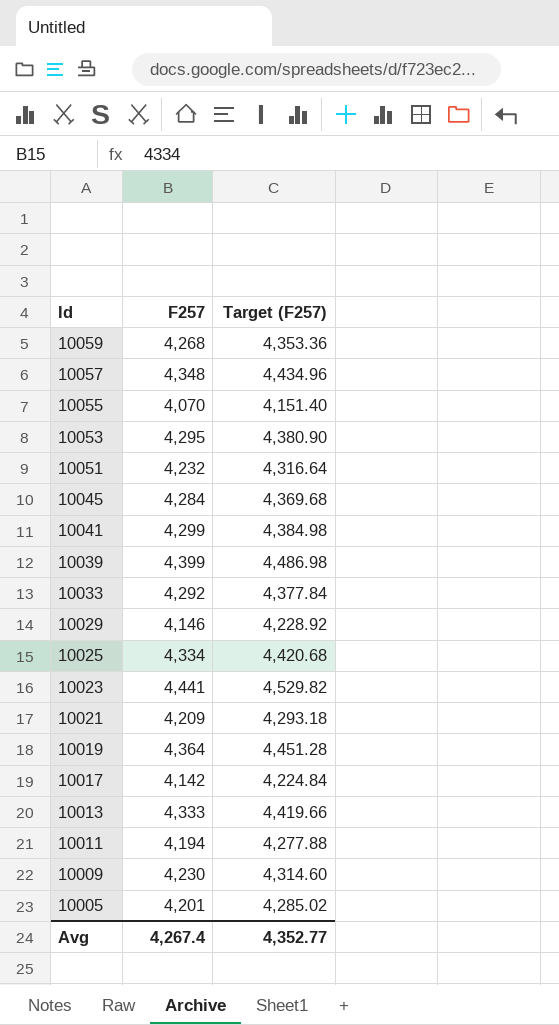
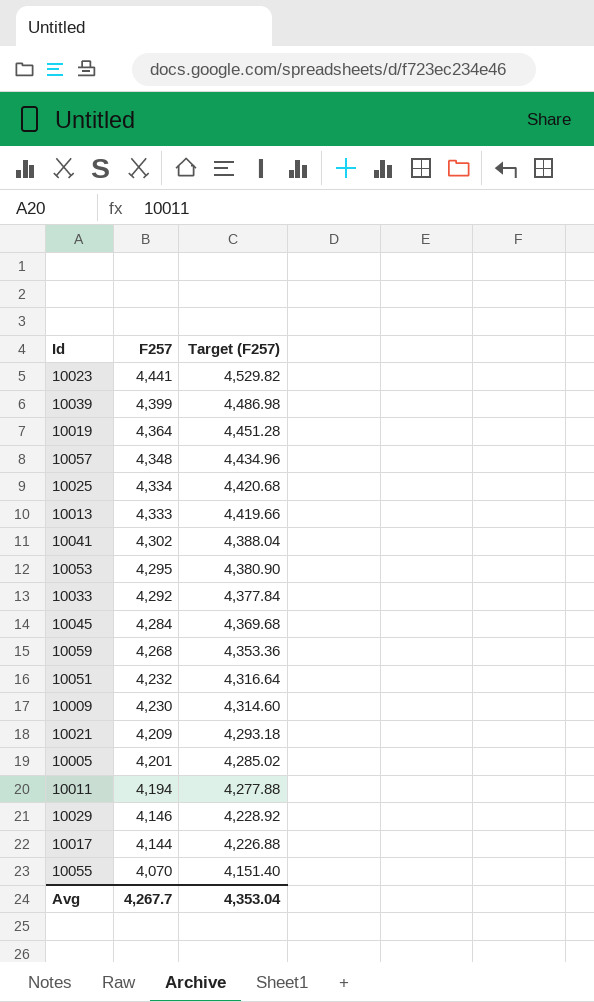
row order: Id descending -> F257 descending
10041 | F257: 4,299 -> 4,302
10041 | Target (F257): 4,384.98 -> 4,388.04
10017 | F257: 4,142 -> 4,144
10017 | Target (F257): 4,224.84 -> 4,226.88
Avg | F257: 4,267.4 -> 4,267.7
Avg | Target (F257): 4,352.77 -> 4,353.04

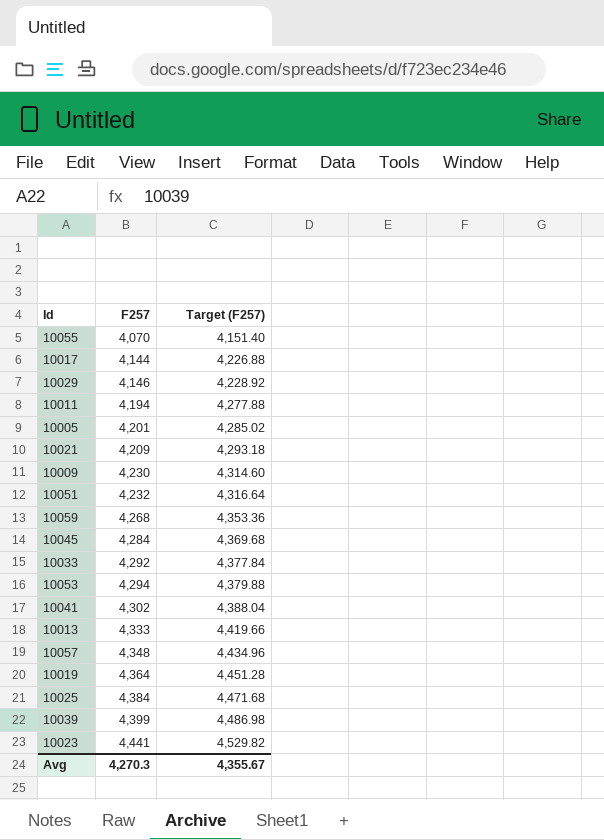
row order: F257 descending -> F257 ascending
10053 | F257: 4,295 -> 4,294
10053 | Target (F257): 4,380.90 -> 4,379.88
10025 | F257: 4,334 -> 4,384
10025 | Target (F257): 4,420.68 -> 4,471.68
Avg | F257: 4,267.7 -> 4,270.3
Avg | Target (F257): 4,353.04 -> 4,355.67

